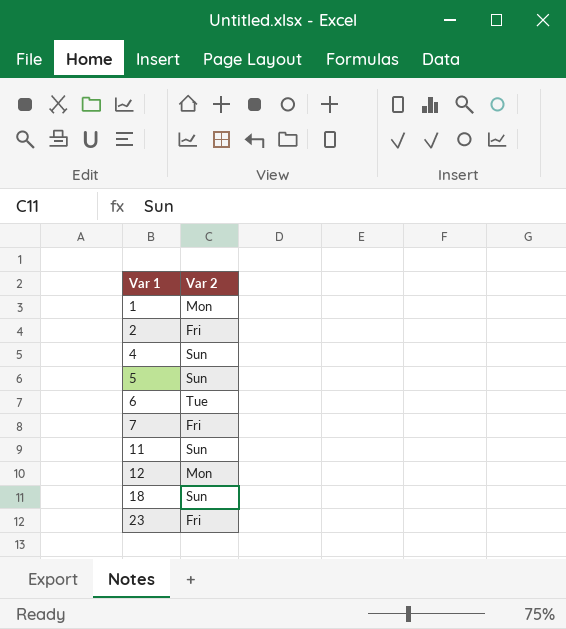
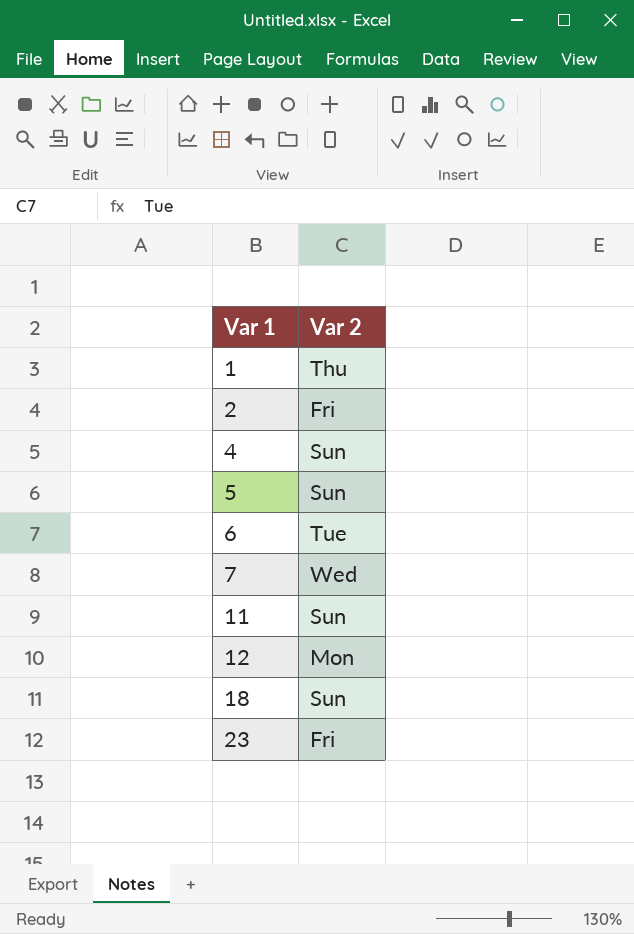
1 | Var 2: Mon -> Thu
7 | Var 2: Fri -> Wed

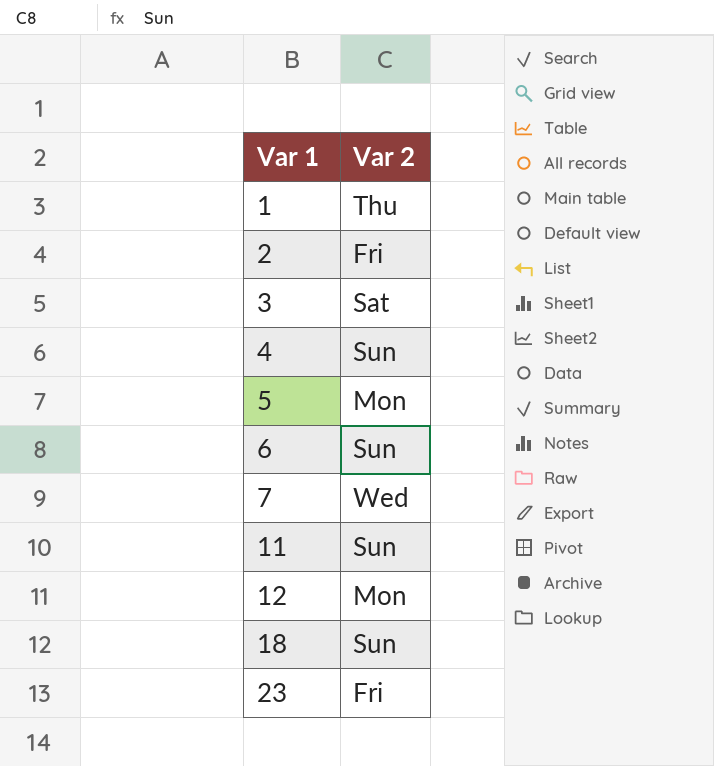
row 3: none -> Sat
5 | Var 2: Sun -> Mon
6 | Var 2: Tue -> Sun

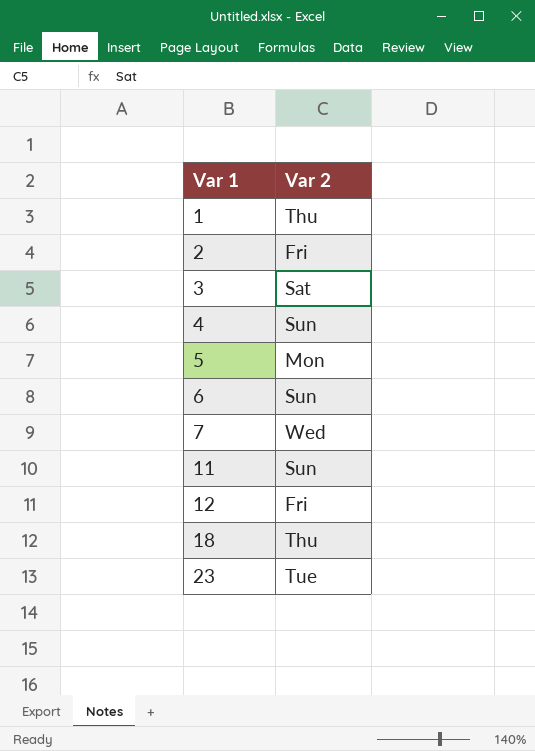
12 | Var 2: Mon -> Fri
18 | Var 2: Sun -> Thu
23 | Var 2: Fri -> Tue

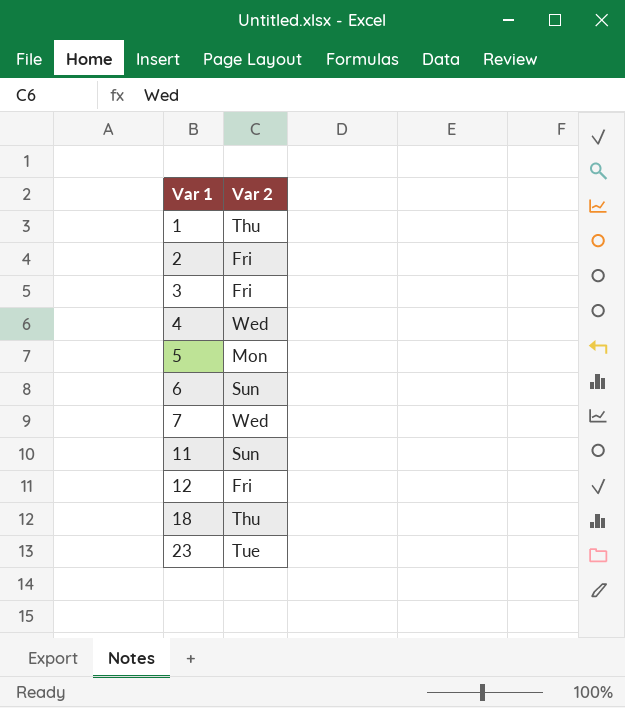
3 | Var 2: Sat -> Fri
4 | Var 2: Sun -> Wed

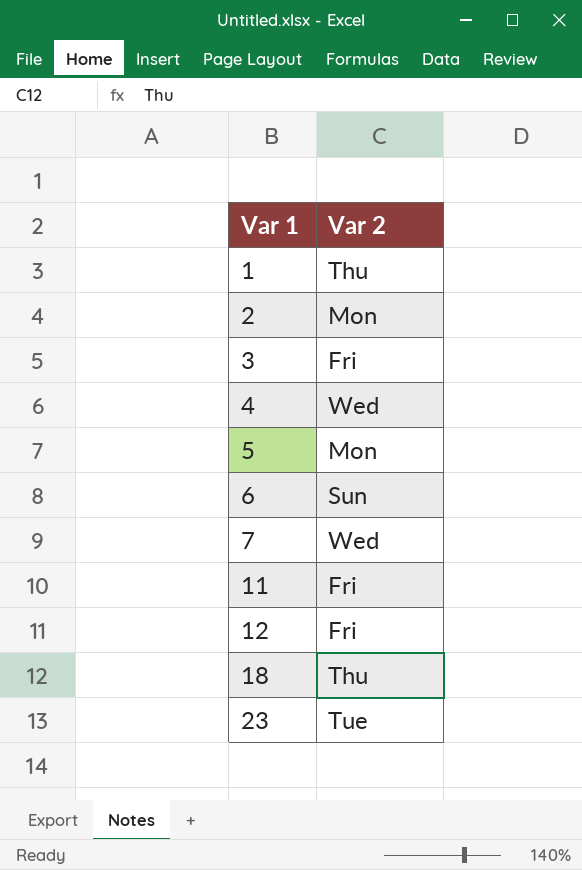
2 | Var 2: Fri -> Mon
11 | Var 2: Sun -> Fri

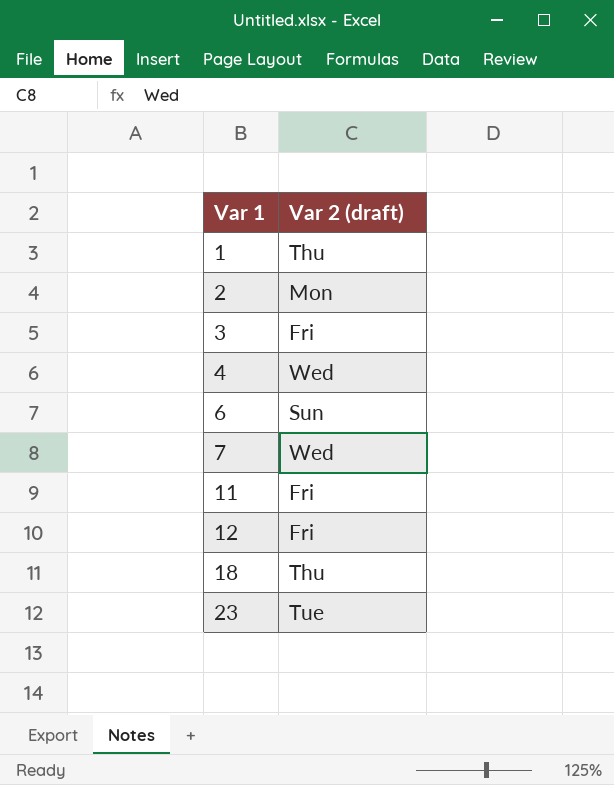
column name: Var 2 -> Var 2 (draft)
row 5: Mon -> none

